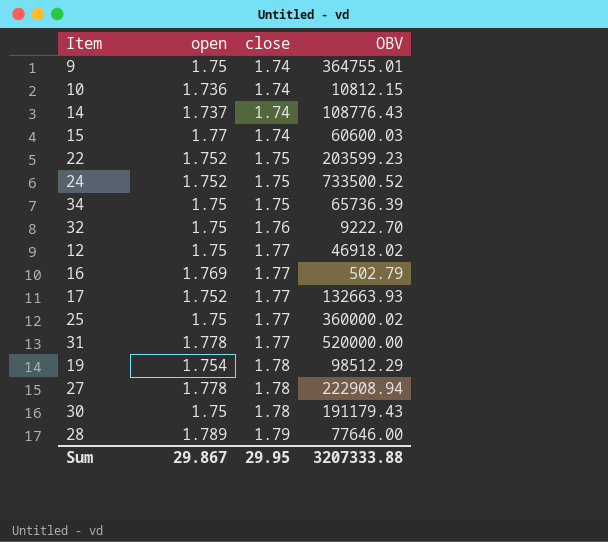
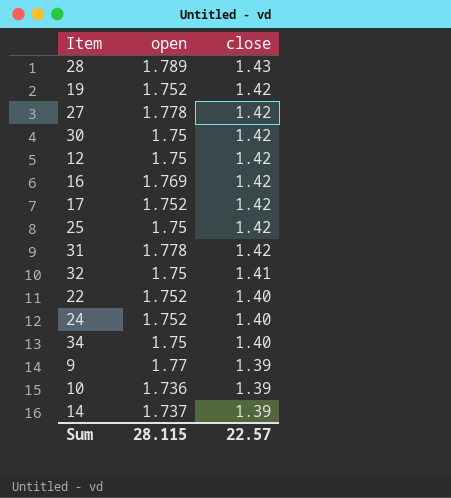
row order: close ascending -> close descending
column OBV | position: 4 -> none
row 15: 1.77 | 1.74 | 60600.03 -> none
28 | close: 1.79 -> 1.43
19 | open: 1.754 -> 1.752
19 | close: 1.78 -> 1.42
27 | close: 1.78 -> 1.42
30 | close: 1.78 -> 1.42
12 | close: 1.77 -> 1.42
16 | close: 1.77 -> 1.42
17 | close: 1.77 -> 1.42
25 | close: 1.77 -> 1.42
31 | close: 1.77 -> 1.42
32 | close: 1.76 -> 1.41
22 | close: 1.75 -> 1.40
24 | close: 1.75 -> 1.40
34 | close: 1.75 -> 1.40
9 | open: 1.75 -> 1.77
9 | close: 1.74 -> 1.39
10 | close: 1.74 -> 1.39
14 | close: 1.74 -> 1.39
Sum | open: 29.867 -> 28.115
Sum | close: 29.95 -> 22.57

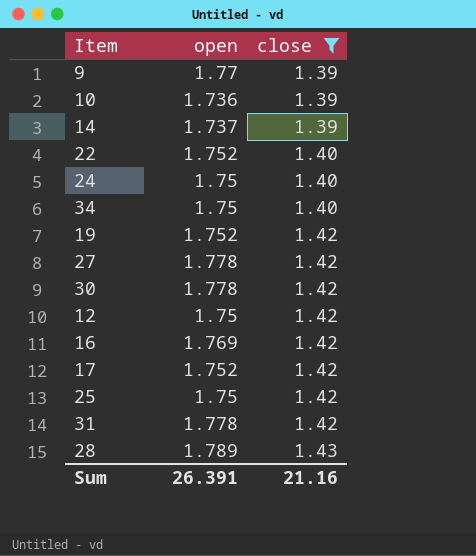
filter: none -> close != 1.41
row order: close descending -> close ascending
24 | open: 1.752 -> 1.75
30 | open: 1.75 -> 1.778
Sum | open: 28.115 -> 26.391
Sum | close: 22.57 -> 21.16

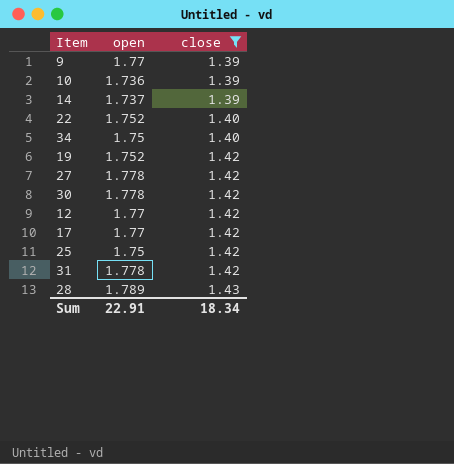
row 24: 1.75 | 1.40 -> none
row 16: 1.769 | 1.42 -> none
12 | open: 1.75 -> 1.77
17 | open: 1.752 -> 1.77
Sum | open: 26.391 -> 22.91
Sum | close: 21.16 -> 18.34

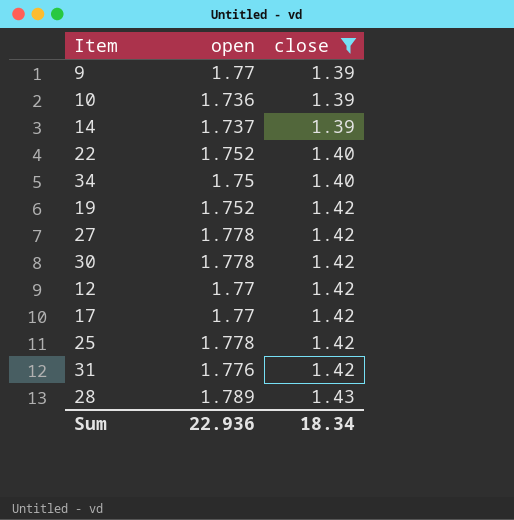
25 | open: 1.75 -> 1.778
31 | open: 1.778 -> 1.776
Sum | open: 22.91 -> 22.936

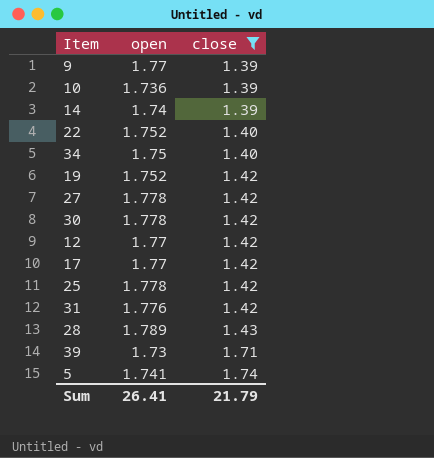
14 | open: 1.737 -> 1.74
row 39: none -> 1.73 | 1.71
row 5: none -> 1.741 | 1.74
Sum | open: 22.936 -> 26.41
Sum | close: 18.34 -> 21.79

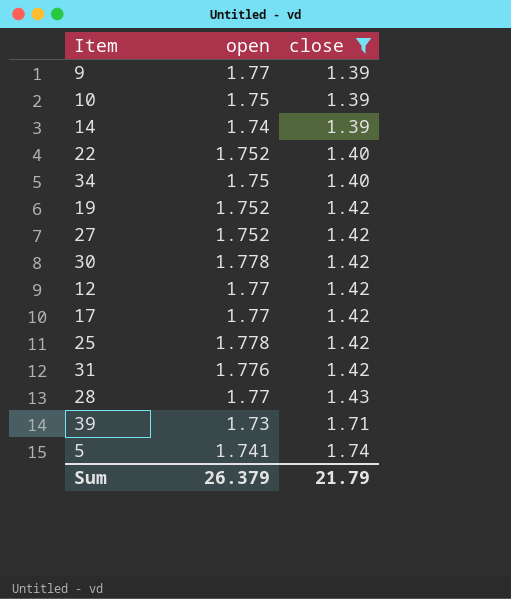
10 | open: 1.736 -> 1.75
27 | open: 1.778 -> 1.752
28 | open: 1.789 -> 1.77
Sum | open: 26.41 -> 26.379

